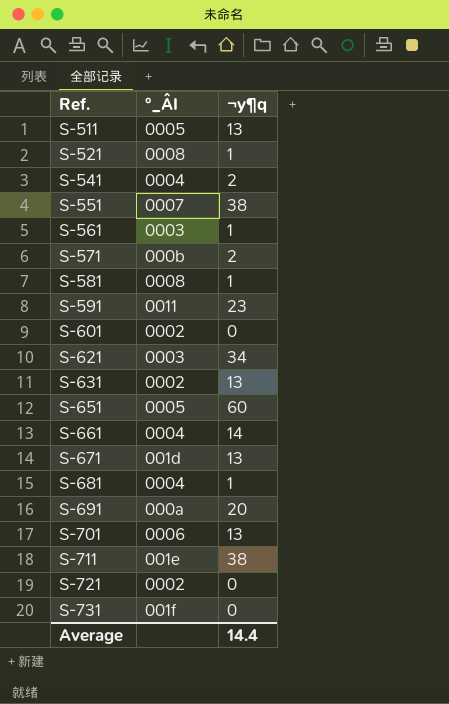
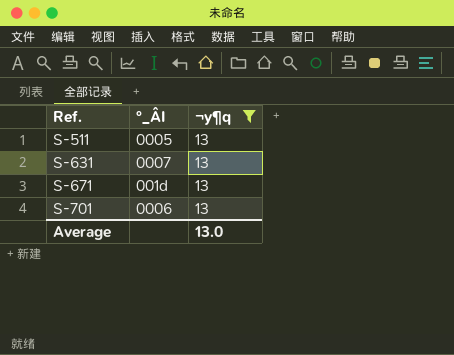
filter: none -> ¬y¶q = 13
S-631 | °_ÂI: 0002 -> 0007
Average | ¬y¶q: 14.4 -> 13.0

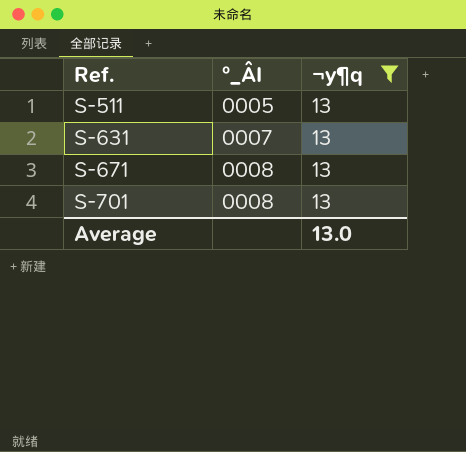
S-671 | °_ÂI: 001d -> 0008
S-701 | °_ÂI: 0006 -> 0008

